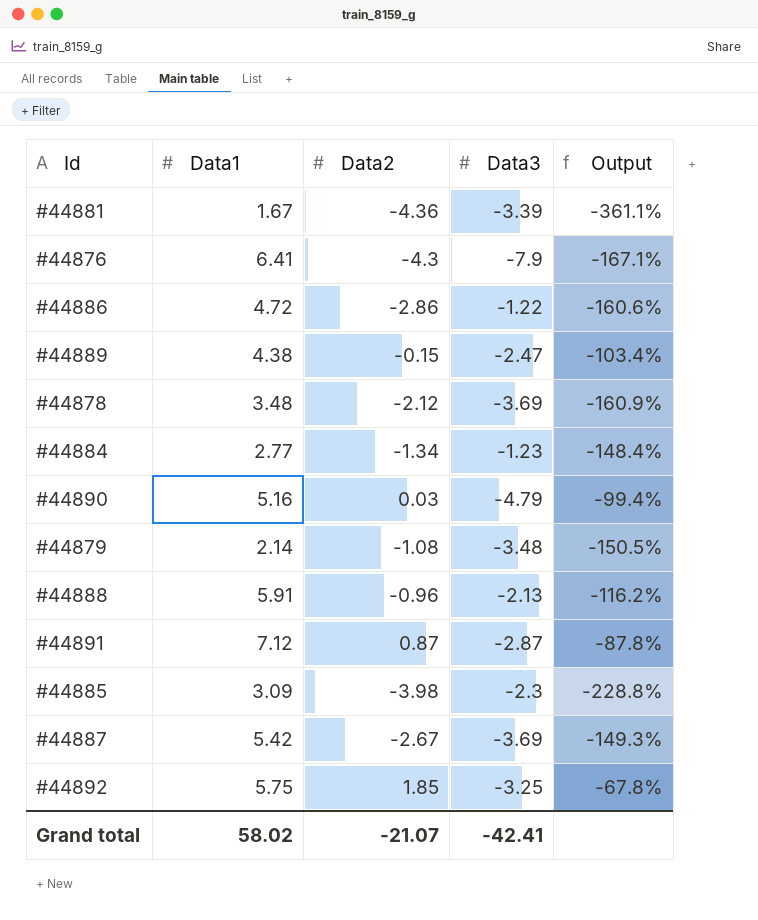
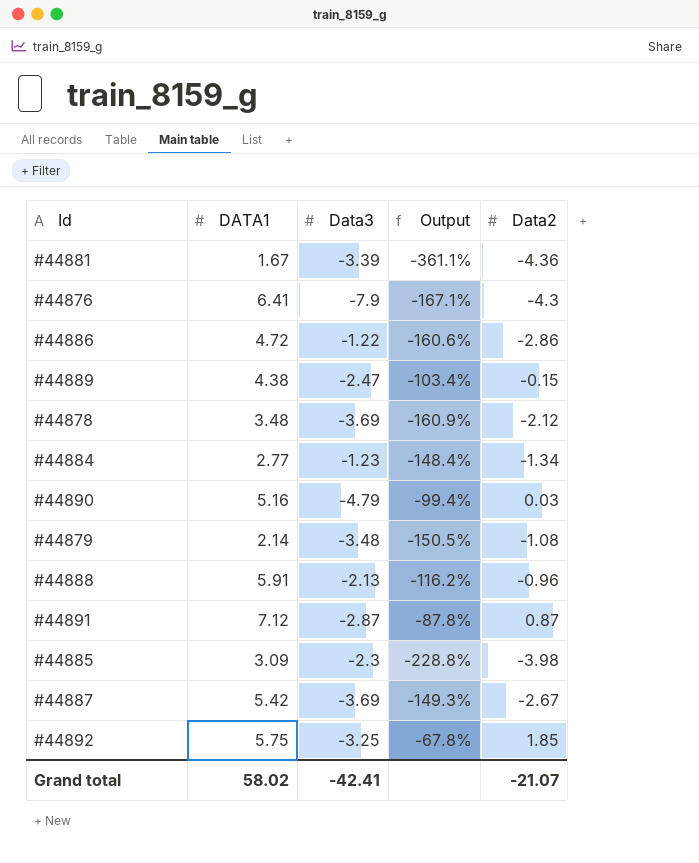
column name: Data1 -> DATA1
column Data2 | position: 3 -> 5

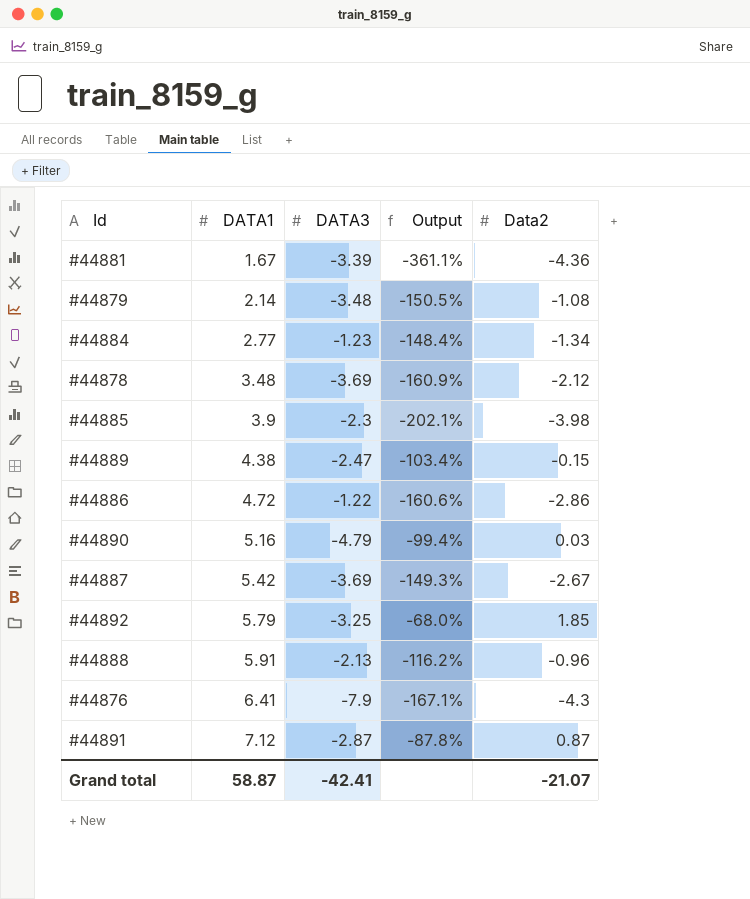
row order: none -> DATA1 ascending
column name: Data3 -> DATA3
#44885 | DATA1: 3.09 -> 3.9
#44885 | Output: -228.8% -> -202.1%
#44892 | DATA1: 5.75 -> 5.79
#44892 | Output: -67.8% -> -68.0%
Grand total | DATA1: 58.02 -> 58.87

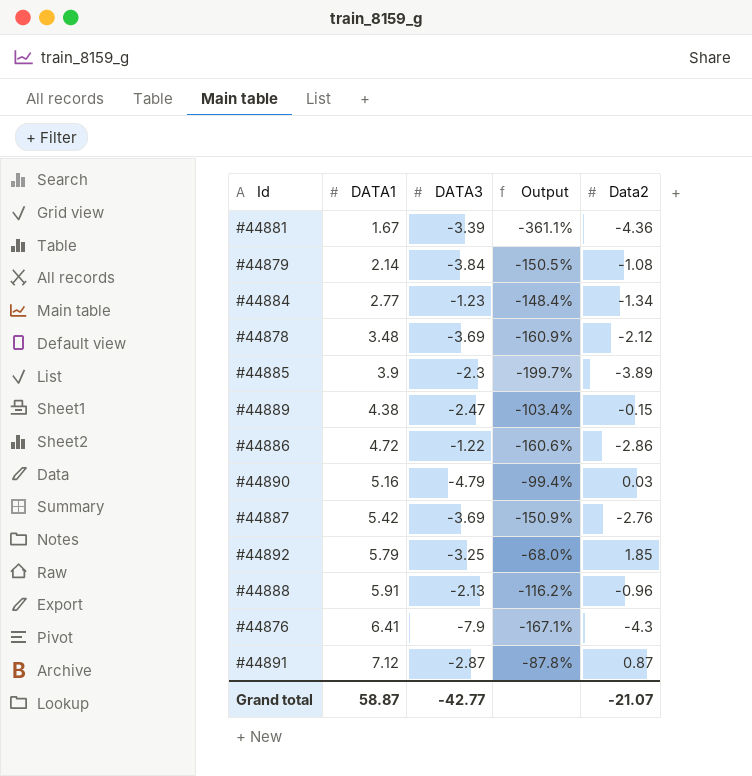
#44879 | DATA3: -3.48 -> -3.84
#44885 | Output: -202.1% -> -199.7%
#44885 | Data2: -3.98 -> -3.89
#44887 | Output: -149.3% -> -150.9%
#44887 | Data2: -2.67 -> -2.76
Grand total | DATA3: -42.41 -> -42.77

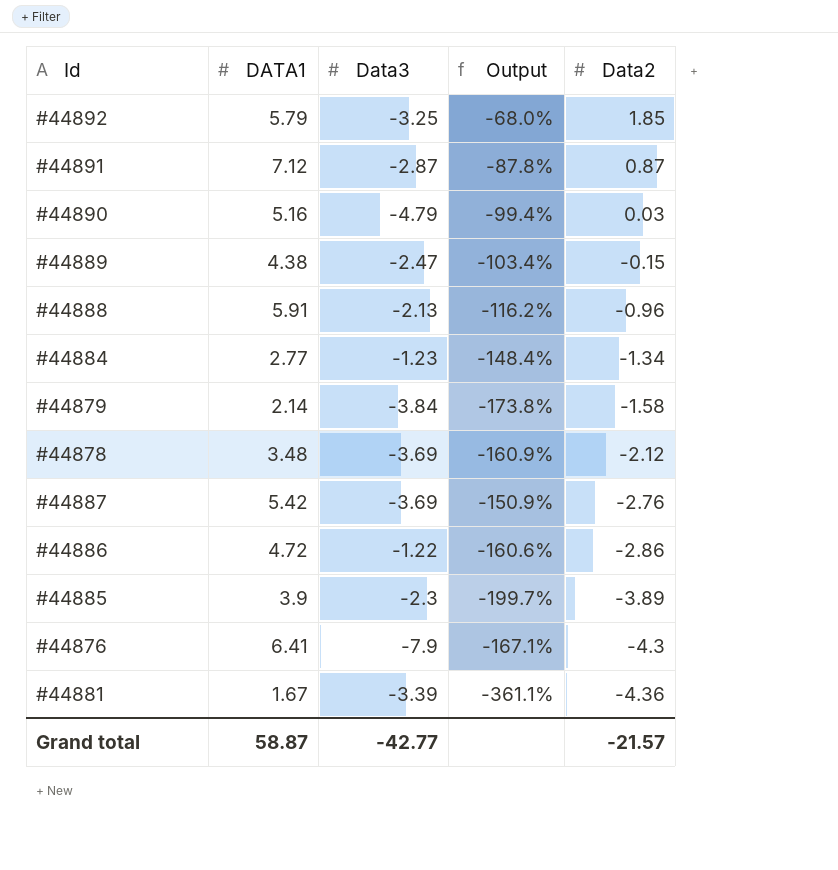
row order: DATA1 ascending -> Data2 descending
column name: DATA3 -> Data3
#44879 | Output: -150.5% -> -173.8%
#44879 | Data2: -1.08 -> -1.58
Grand total | Data2: -21.07 -> -21.57

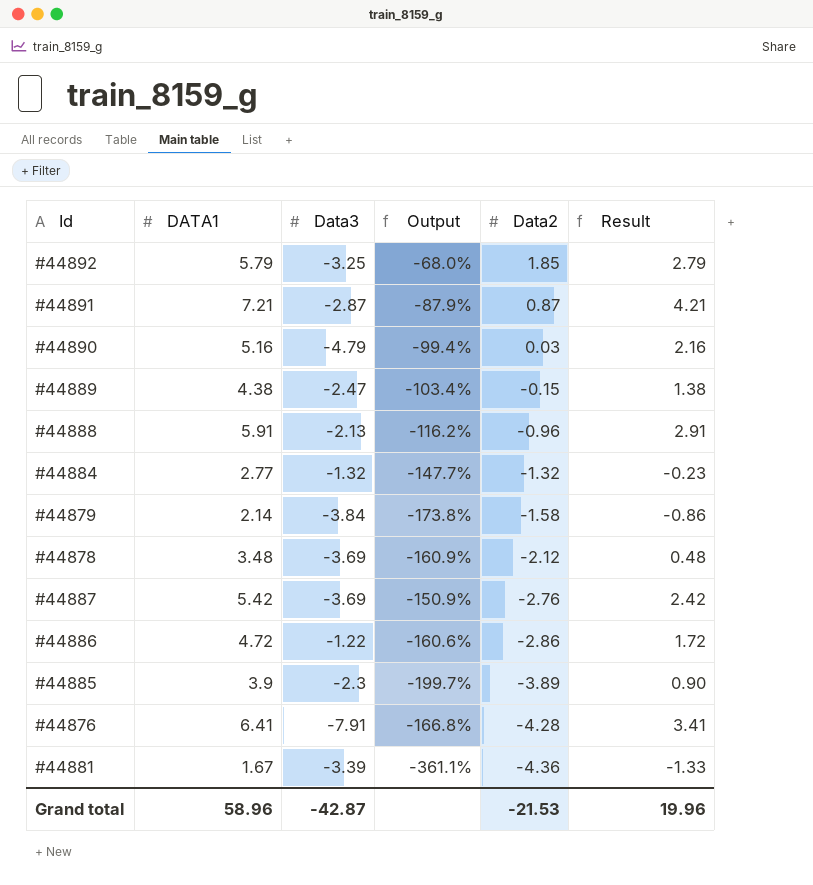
column Result | formula: none -> [DATA1] - 3
#44891 | DATA1: 7.12 -> 7.21
#44891 | Output: -87.8% -> -87.9%
#44884 | Data3: -1.23 -> -1.32
#44884 | Output: -148.4% -> -147.7%
#44884 | Data2: -1.34 -> -1.32
#44876 | Data3: -7.9 -> -7.91
#44876 | Output: -167.1% -> -166.8%
#44876 | Data2: -4.3 -> -4.28
Grand total | DATA1: 58.87 -> 58.96
Grand total | Data3: -42.77 -> -42.87
Grand total | Data2: -21.57 -> -21.53

